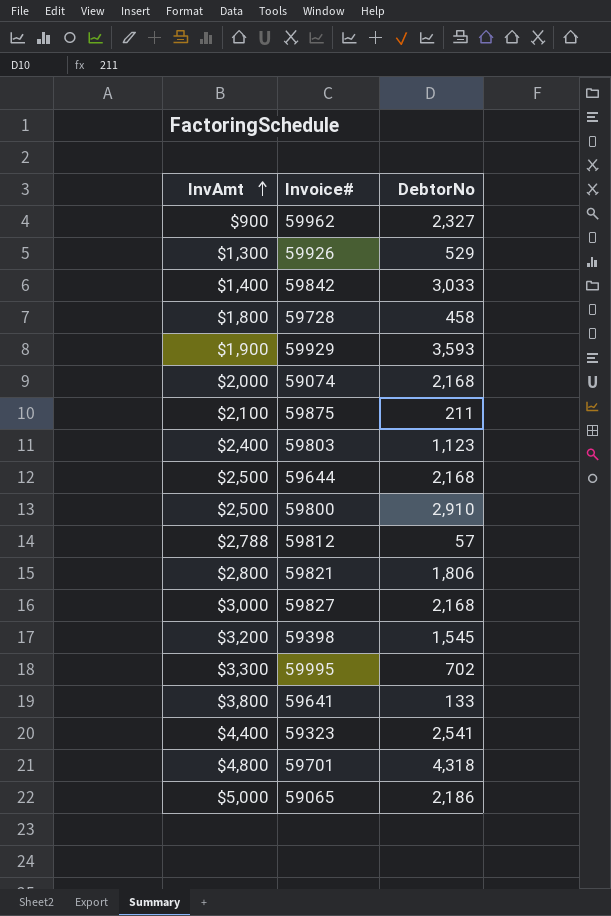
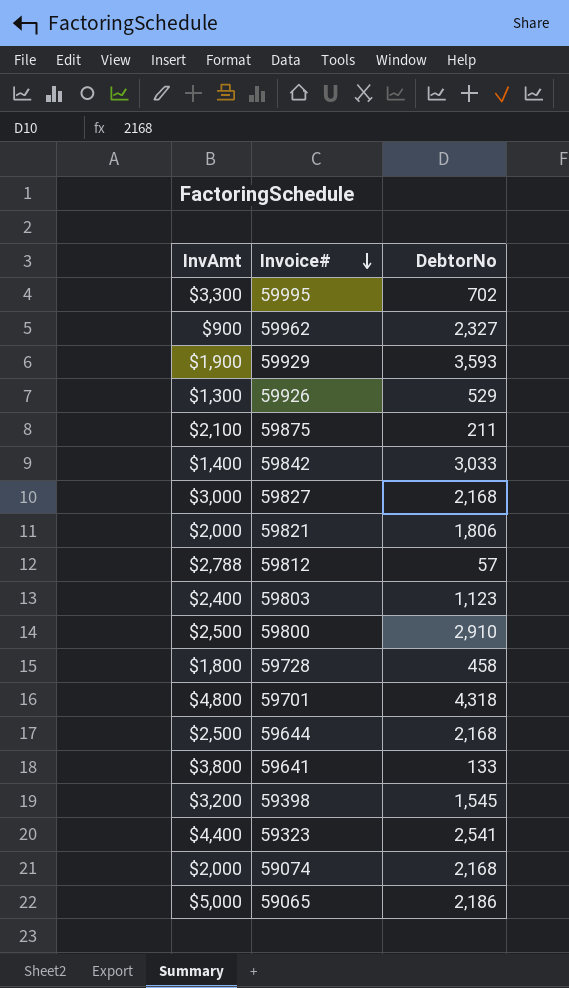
row order: InvAmt ascending -> Invoice# descending
59821 | InvAmt: $2,800 -> $2,000

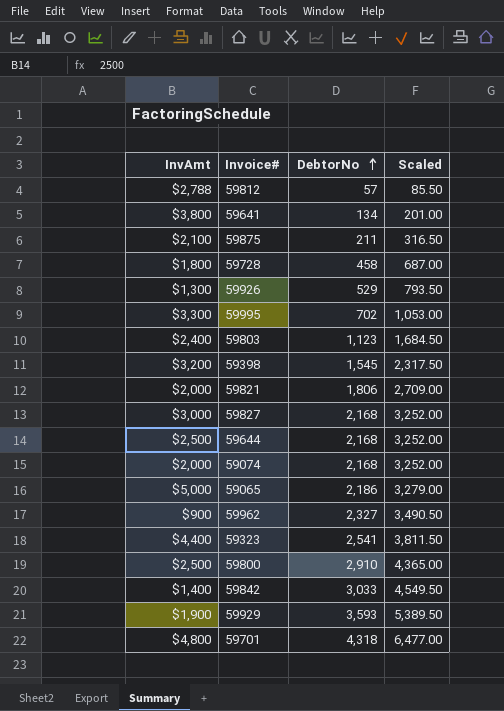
row order: Invoice# descending -> DebtorNo ascending
column Scaled | formula: none -> [DebtorNo] * 1.5
59641 | DebtorNo: 133 -> 134

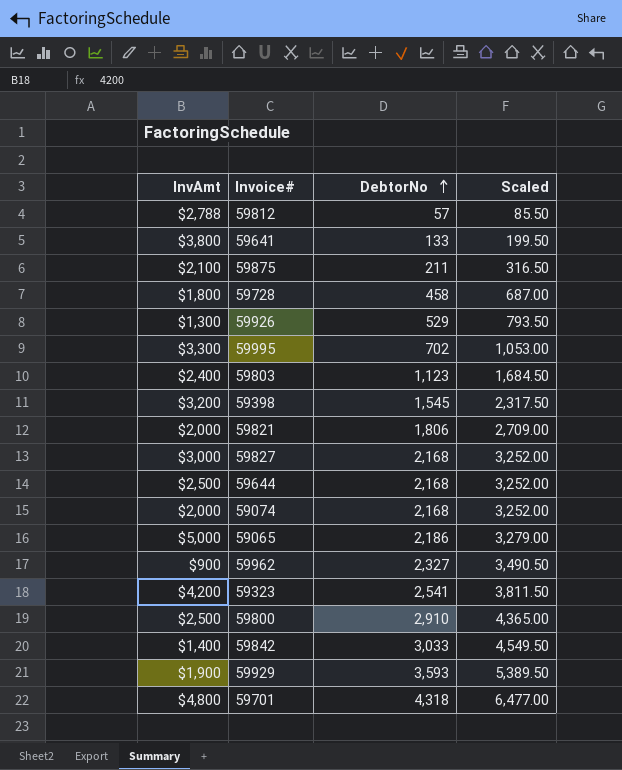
59641 | DebtorNo: 134 -> 133
59641 | Scaled: 201.00 -> 199.50
59323 | InvAmt: $4,400 -> $4,200

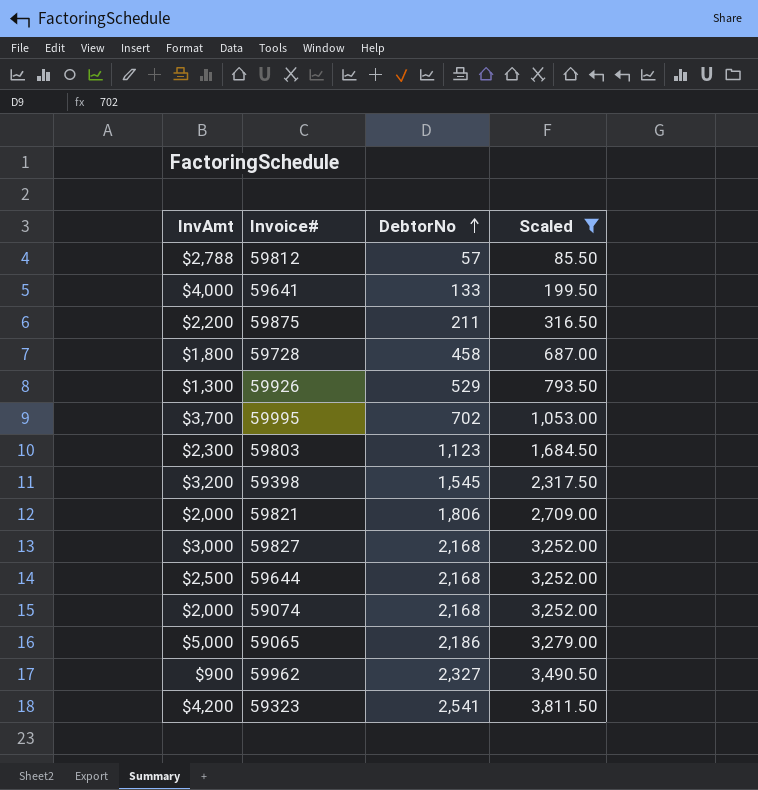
filter: none -> Scaled <= 3,811.50
59641 | InvAmt: $3,800 -> $4,000
59875 | InvAmt: $2,100 -> $2,200
59995 | InvAmt: $3,300 -> $3,700
59803 | InvAmt: $2,400 -> $2,300

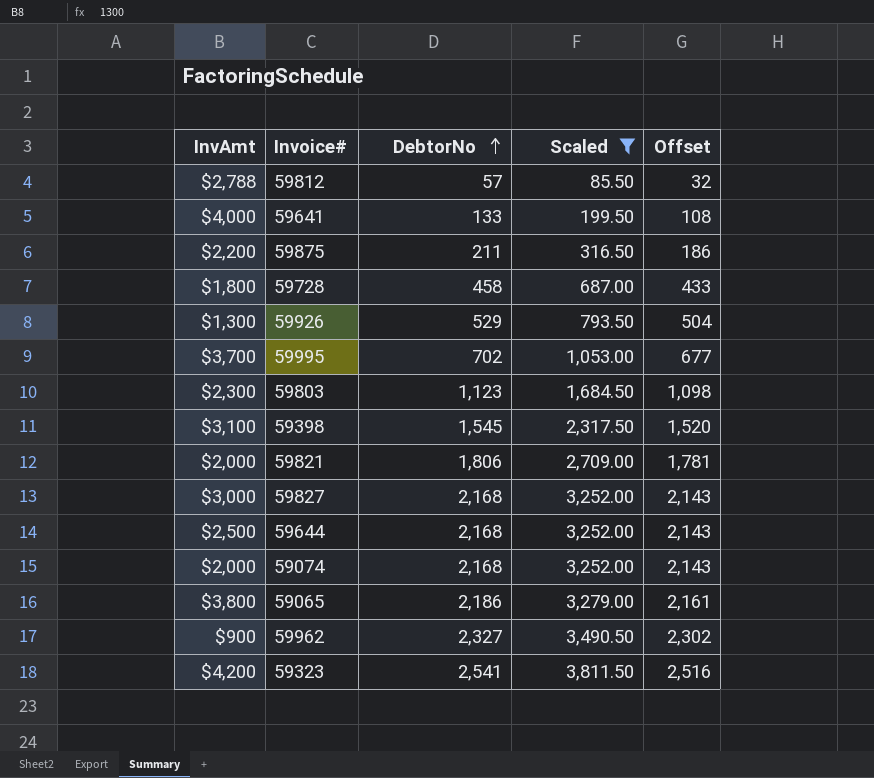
column Offset | formula: none -> [DebtorNo] - 25
59398 | InvAmt: $3,200 -> $3,100
59065 | InvAmt: $5,000 -> $3,800

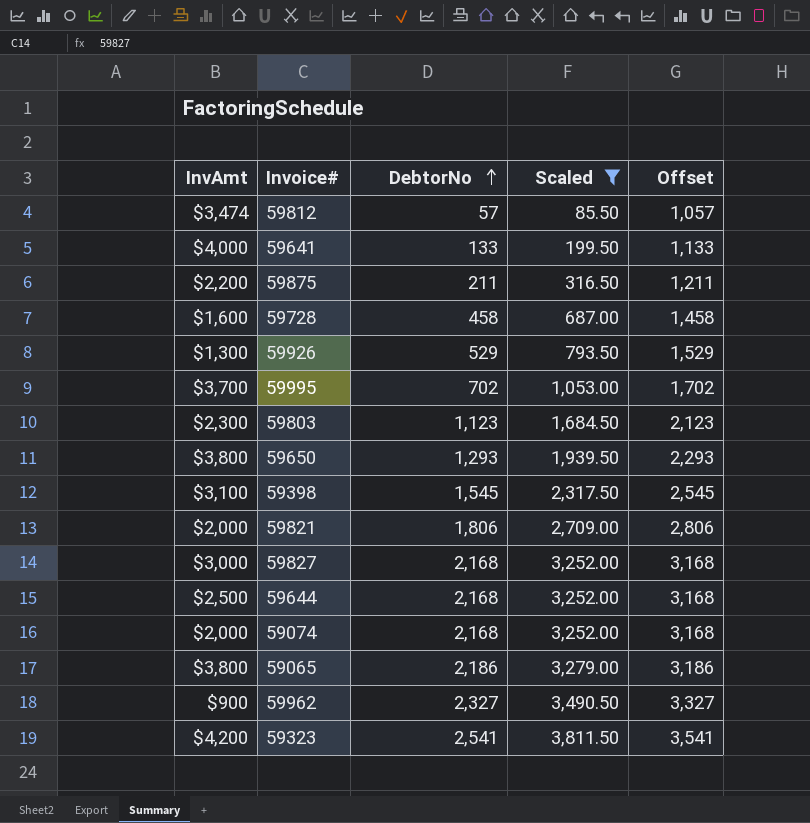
column Offset | formula: [DebtorNo] - 25 -> [DebtorNo] + 1000
59812 | InvAmt: $2,788 -> $3,474
59728 | InvAmt: $1,800 -> $1,600
row 59650: none -> $3,800 | 1,293 | 1,939.50 | 2,293

